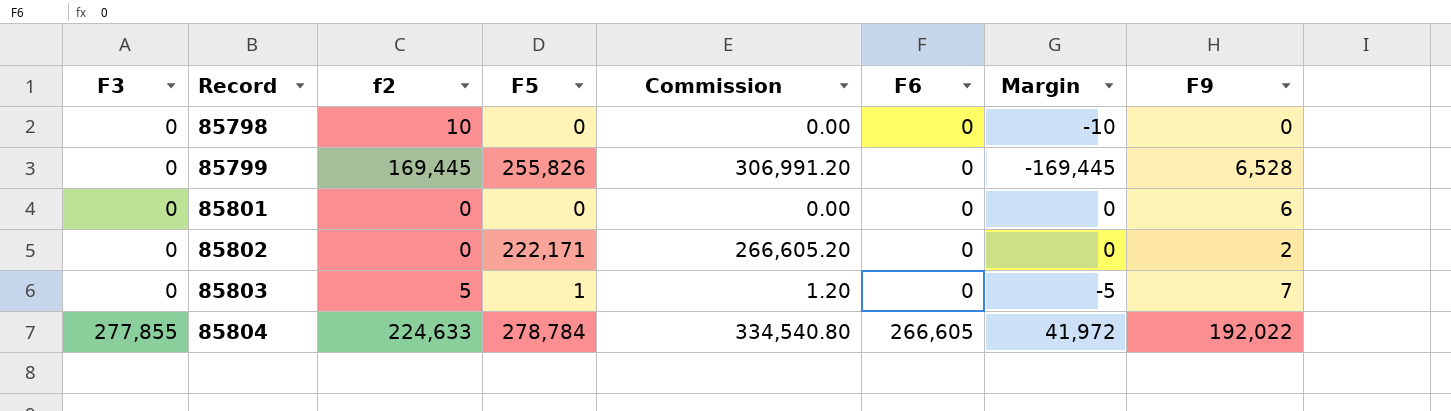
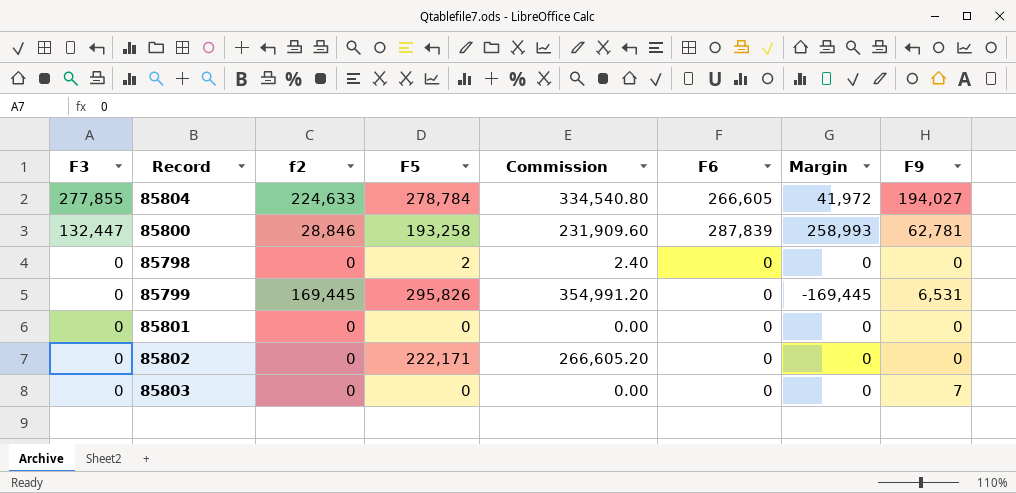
row order: F3 ascending -> F3 descending
85804 | F9: 192,022 -> 194,027
row 85800: none -> 132,447 | 28,846 | 193,258 | 231,909.60 | 287,839 | 258,993 | 62,781
85798 | f2: 10 -> 0
85798 | F5: 0 -> 2
85798 | Commission: 0.00 -> 2.40
85798 | Margin: -10 -> 0
85799 | F5: 255,826 -> 295,826
85799 | Commission: 306,991.20 -> 354,991.20
85799 | F9: 6,528 -> 6,531
85801 | F9: 6 -> 0
85802 | F9: 2 -> 0
85803 | f2: 5 -> 0
85803 | F5: 1 -> 0
85803 | Commission: 1.20 -> 0.00
85803 | Margin: -5 -> 0

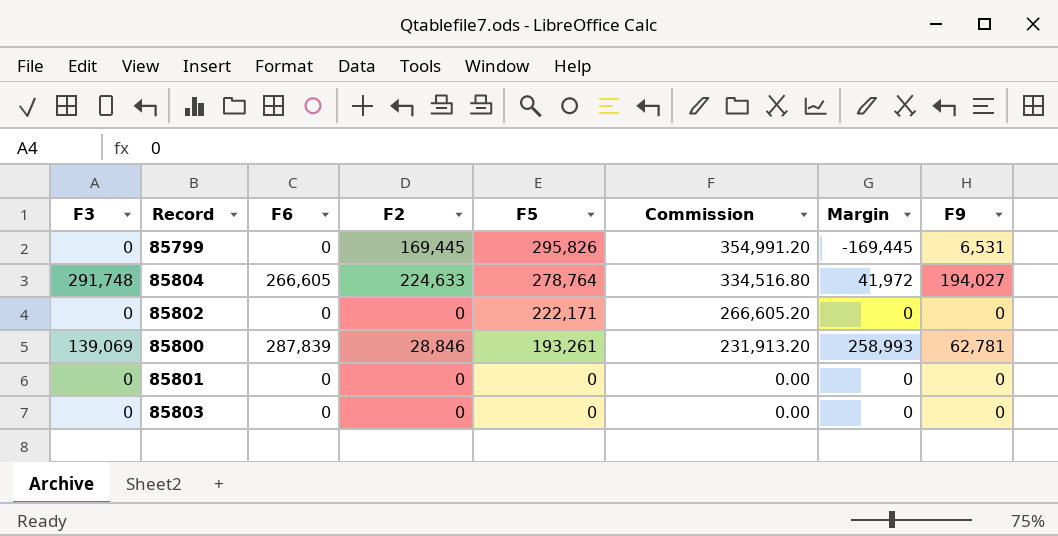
row order: F3 descending -> F5 descending
column F6 | position: 6 -> 3
column name: f2 -> F2
row 85798: 0 | 0 | 2 | 2.40 | 0 | 0 | 0 -> none
85804 | F3: 277,855 -> 291,748
85804 | F5: 278,784 -> 278,764
85804 | Commission: 334,540.80 -> 334,516.80
85800 | F3: 132,447 -> 139,069
85800 | F5: 193,258 -> 193,261
85800 | Commission: 231,909.60 -> 231,913.20
85803 | F9: 7 -> 0

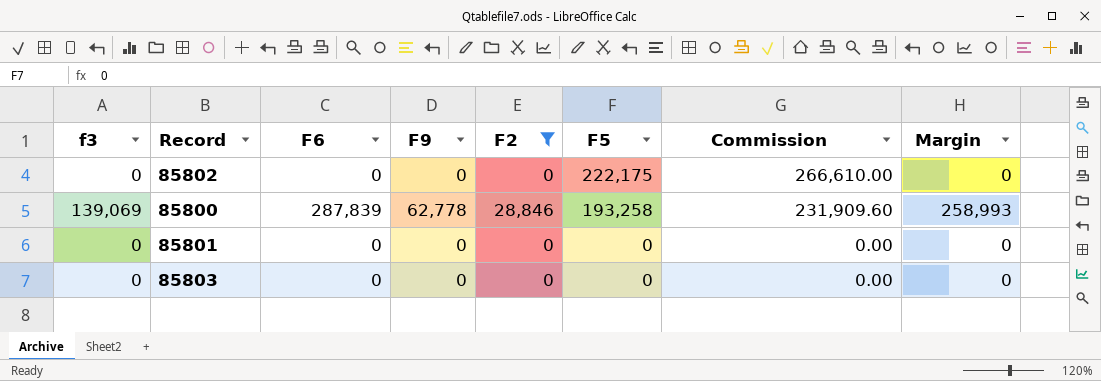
filter: none -> F2 <= 28,846
column name: F3 -> f3
column F9 | position: 8 -> 4
85802 | F5: 222,171 -> 222,175
85802 | Commission: 266,605.20 -> 266,610.00
85800 | F9: 62,781 -> 62,778
85800 | F5: 193,261 -> 193,258
85800 | Commission: 231,913.20 -> 231,909.60

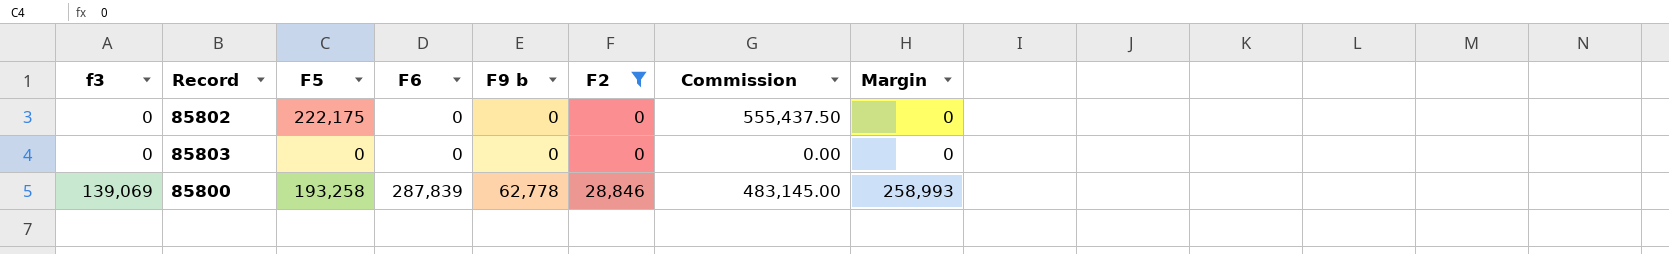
row order: F5 descending -> f3 ascending
column F5 | position: 6 -> 3
column name: F9 -> F9 b
column Commission | formula: [F5] * 1.2 -> [F5] * 2.5
row 85801: 0 | 0 | 0 | 0 | 0 | 0.00 | 0 -> none

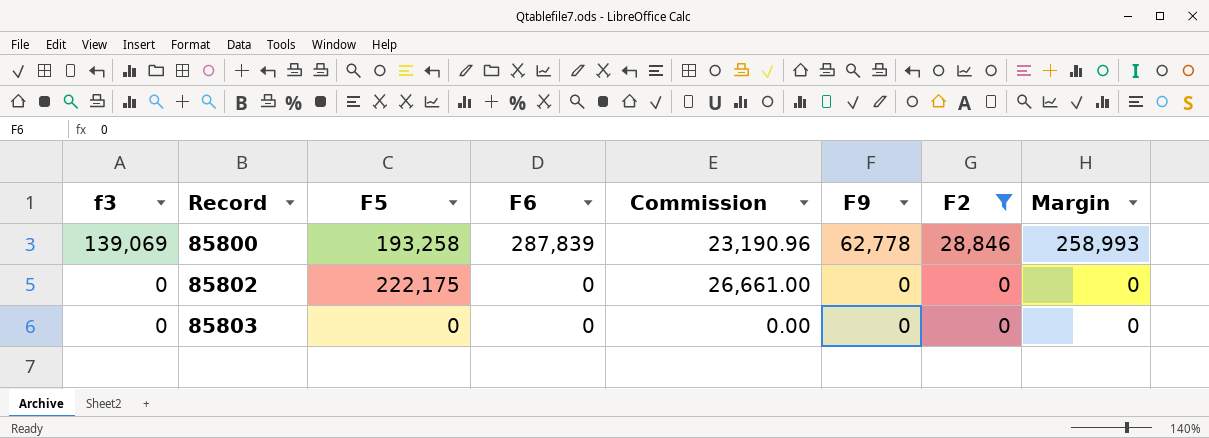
row order: f3 ascending -> f3 descending
column Commission | formula: [F5] * 2.5 -> [F5] * 0.12
column Commission | position: 7 -> 5
column name: F9 b -> F9

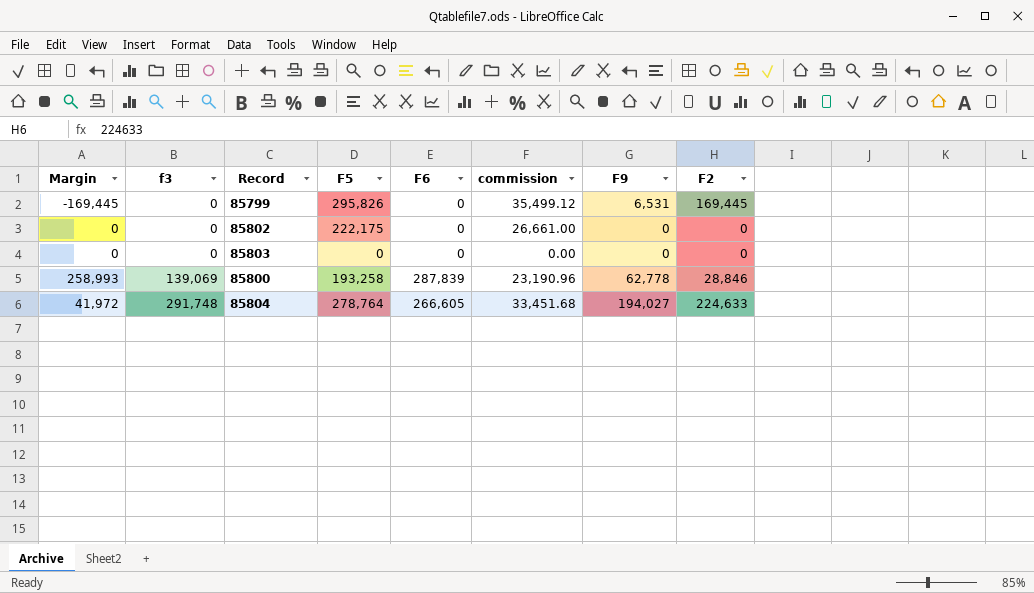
filter: F2 <= 28,846 -> none
row order: f3 descending -> f3 ascending
column Margin | position: 8 -> 1
column name: Commission -> commission

